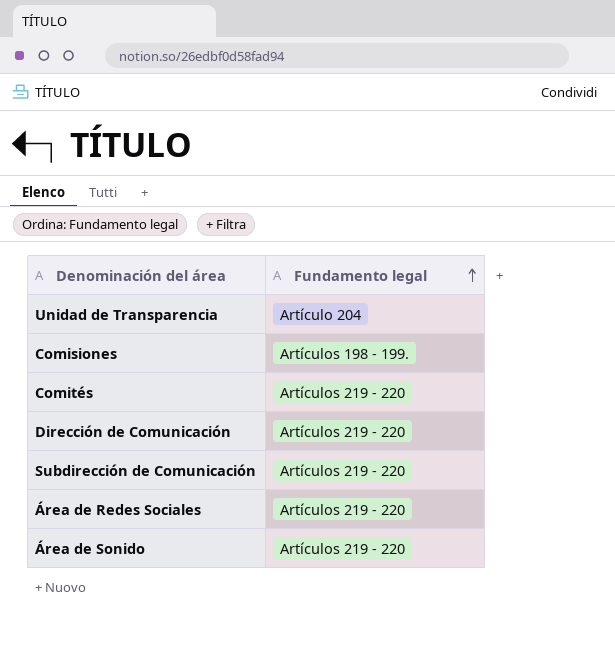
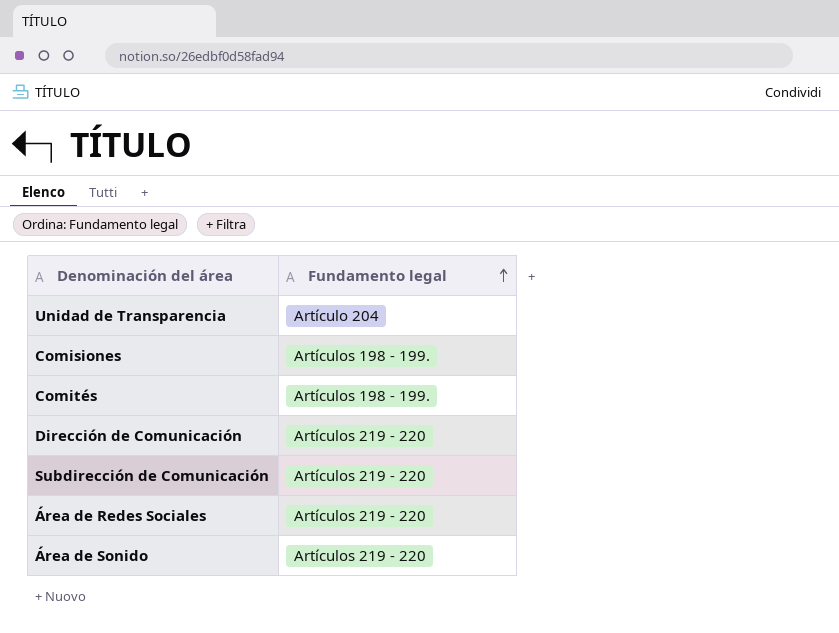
Comités | Fundamento legal: Artículos 219 - 220 -> Artículos 198 - 199.

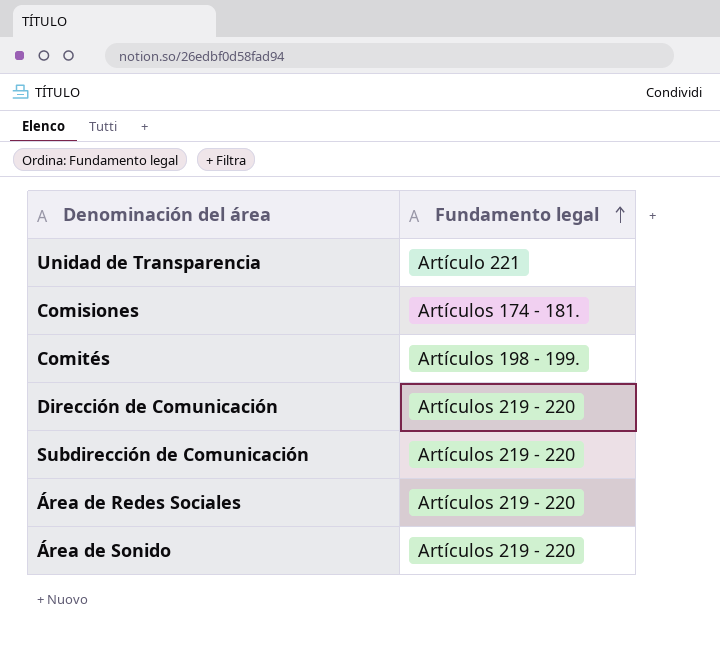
Unidad de Transparencia | Fundamento legal: Artículo 204 -> Artículo 221
Comisiones | Fundamento legal: Artículos 198 - 199. -> Artículos 174 - 181.

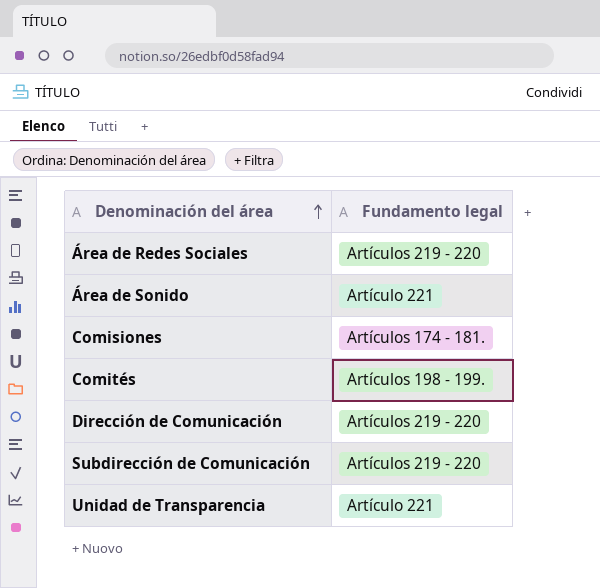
row order: Fundamento legal ascending -> Denominación del área ascending
Área de Sonido | Fundamento legal: Artículos 219 - 220 -> Artículo 221

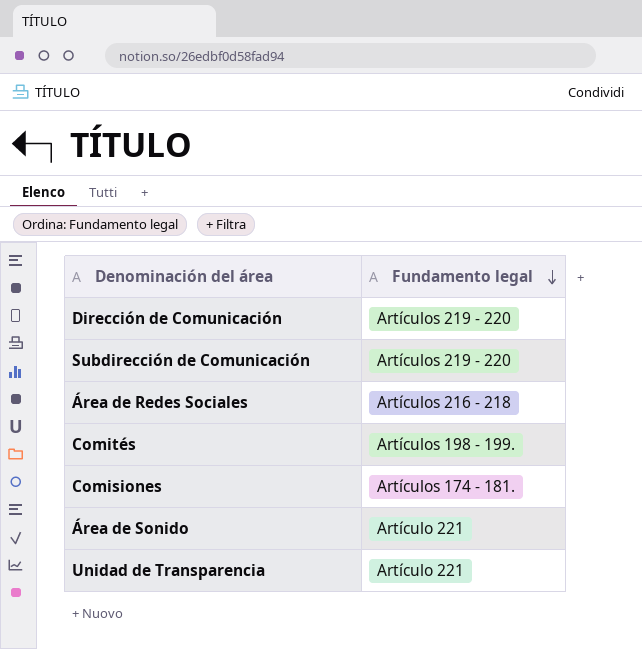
row order: Denominación del área ascending -> Fundamento legal descending
Área de Redes Sociales | Fundamento legal: Artículos 219 - 220 -> Artículos 216 - 218

